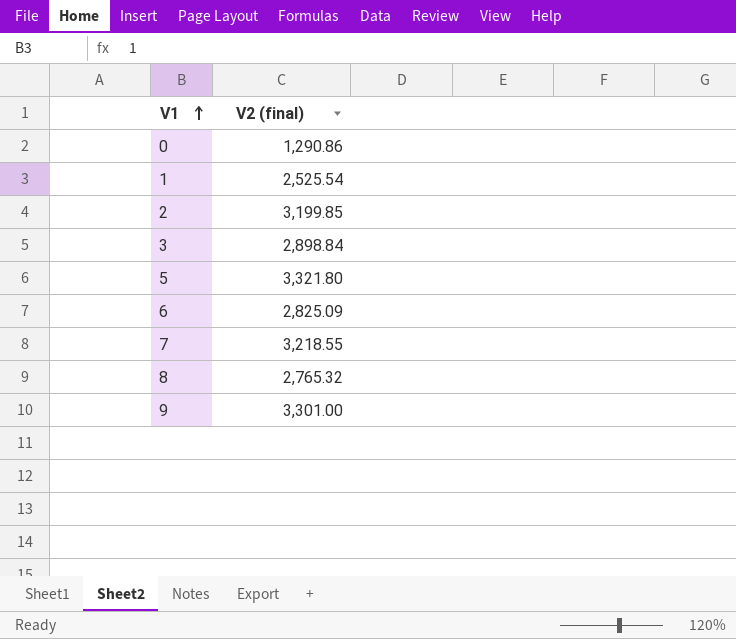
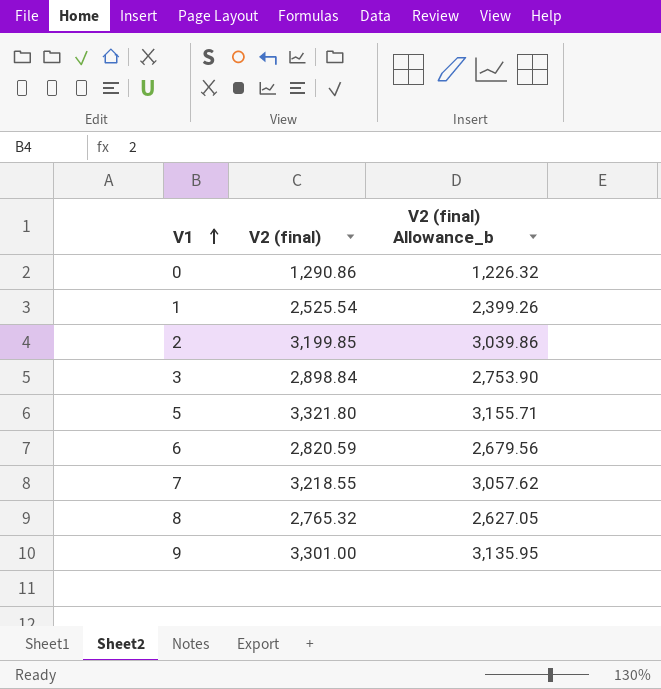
column V2 (final) Allowance_b | formula: none -> [V2 (final)] * 0.95
6 | V2 (final): 2,825.09 -> 2,820.59

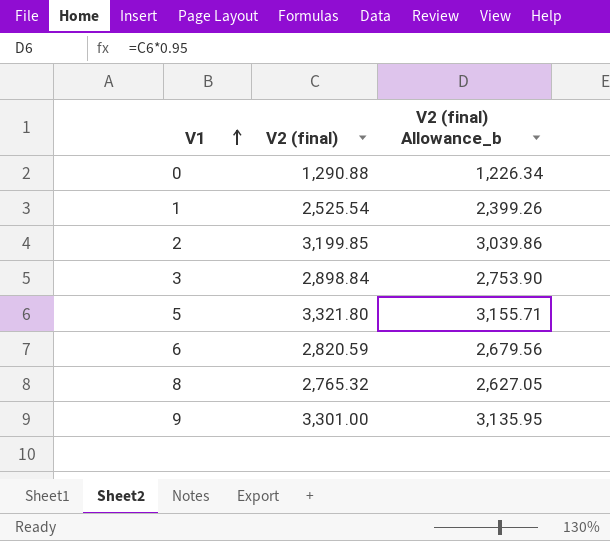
row 7: 3,218.55 | 3,057.62 -> none
0 | V2 (final): 1,290.86 -> 1,290.88
0 | V2 (final) Allowance_b: 1,226.32 -> 1,226.34

